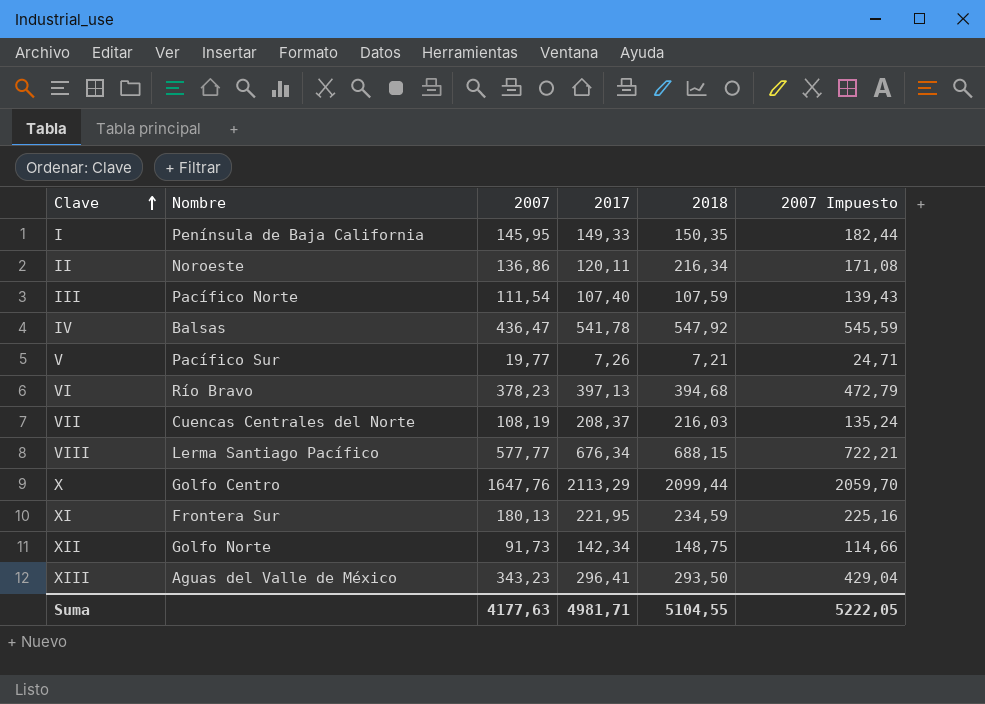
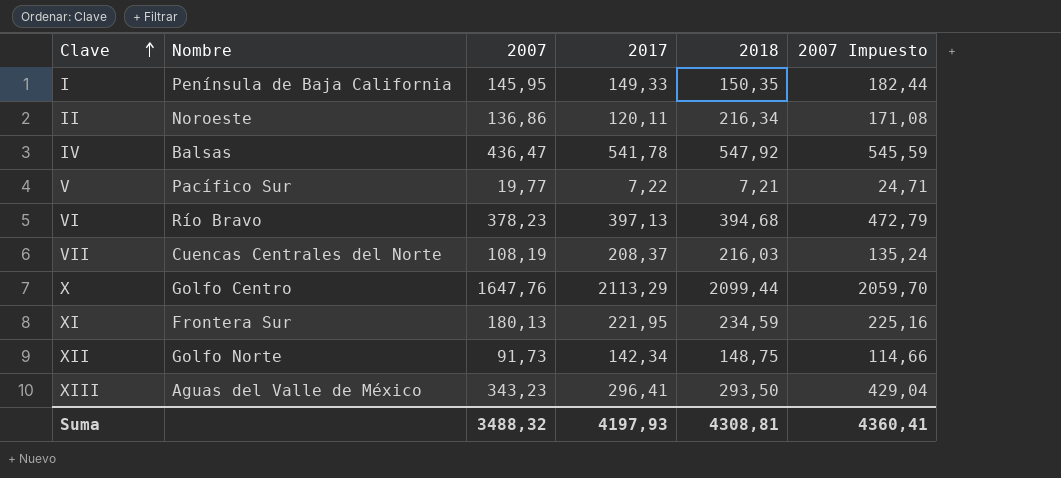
row III: Pacífico Norte | 111,54 | 107,40 | 107,59 | 139,43 -> none
row VIII: Lerma Santiago Pacífico | 577,77 | 676,34 | 688,15 | 722,21 -> none
V | 2017: 7,26 -> 7,22
Suma | 2007: 4177,63 -> 3488,32
Suma | 2017: 4981,71 -> 4197,93
Suma | 2018: 5104,55 -> 4308,81
Suma | 2007 Impuesto: 5222,05 -> 4360,41

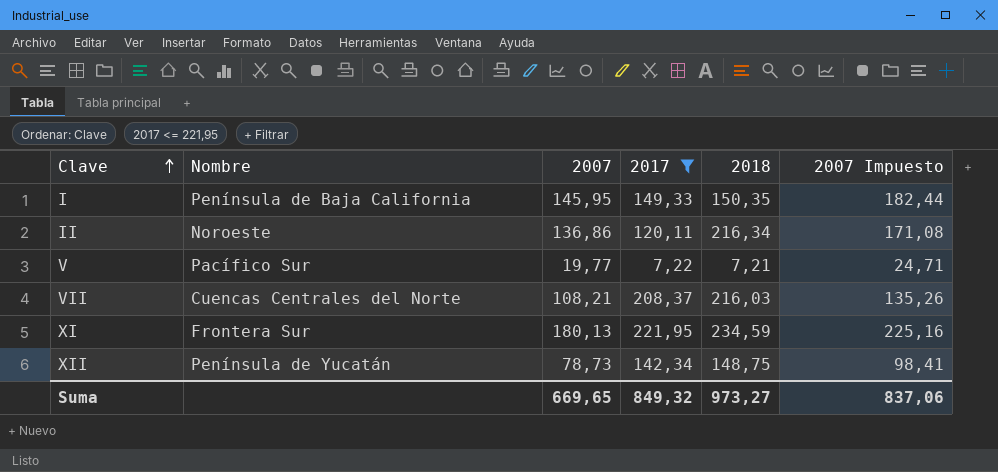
filter: none -> 2017 <= 221,95
VII | 2007: 108,19 -> 108,21
VII | 2007 Impuesto: 135,24 -> 135,26
XII | Nombre: Golfo Norte -> Península de Yucatán
XII | 2007: 91,73 -> 78,73
XII | 2007 Impuesto: 114,66 -> 98,41
Suma | 2007: 3488,32 -> 669,65
Suma | 2017: 4197,93 -> 849,32
Suma | 2018: 4308,81 -> 973,27
Suma | 2007 Impuesto: 4360,41 -> 837,06

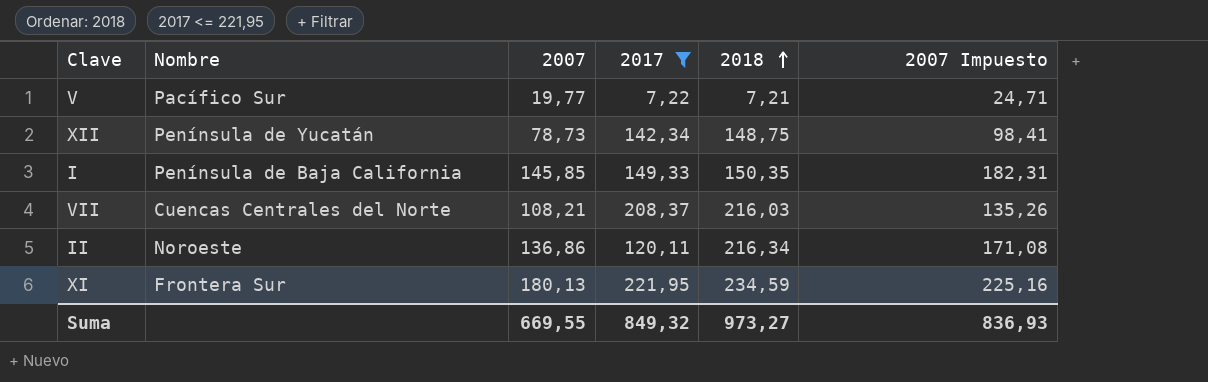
row order: Clave ascending -> 2018 ascending
I | 2007: 145,95 -> 145,85
I | 2007 Impuesto: 182,44 -> 182,31
Suma | 2007: 669,65 -> 669,55
Suma | 2007 Impuesto: 837,06 -> 836,93

